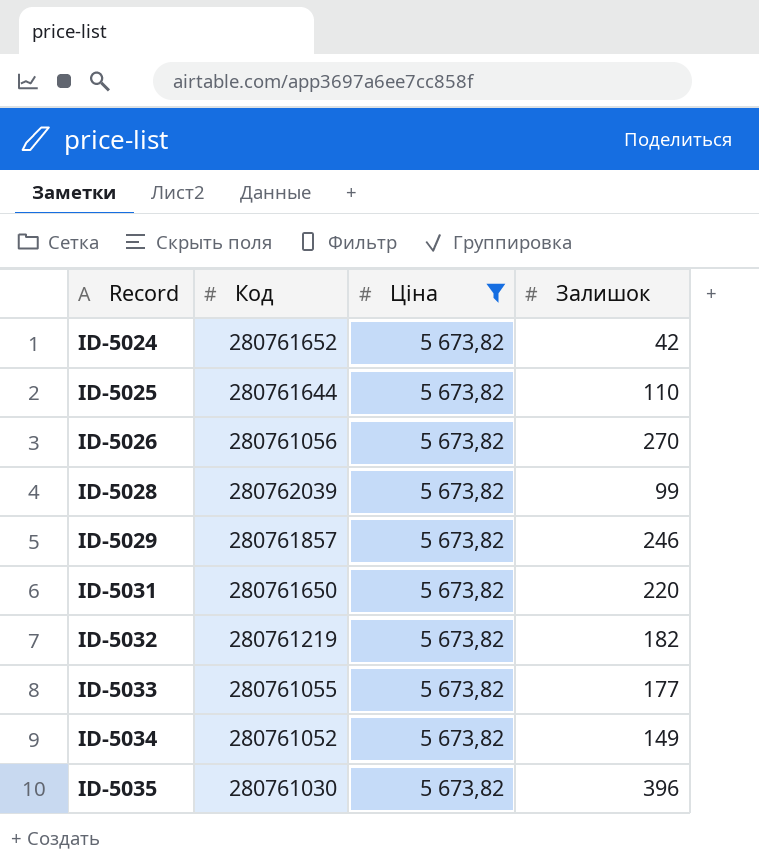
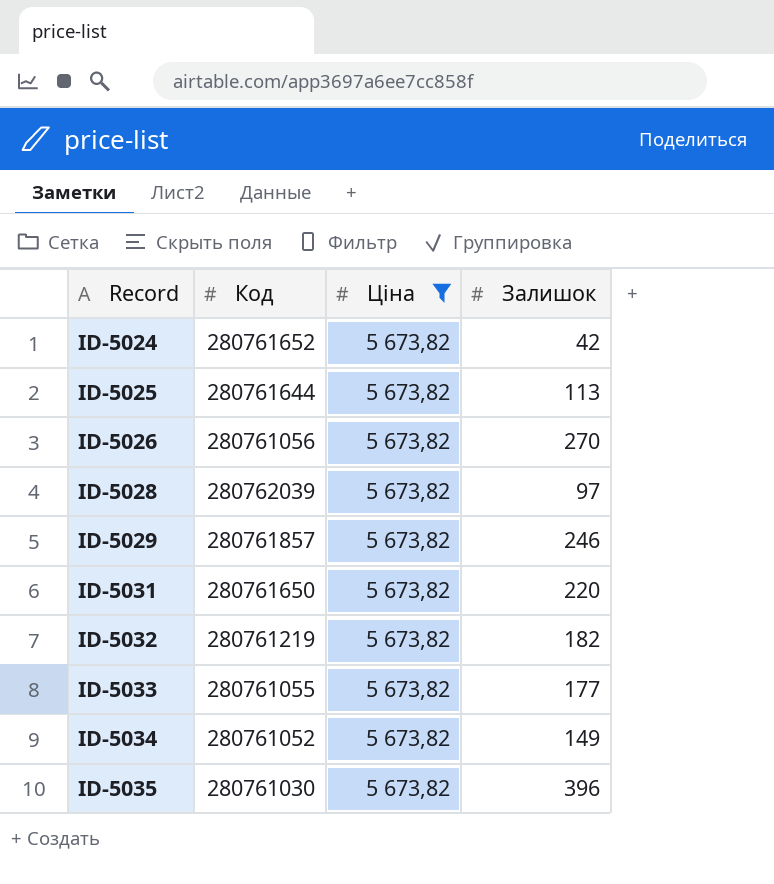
ID-5025 | Залишок: 110 -> 113
ID-5028 | Залишок: 99 -> 97

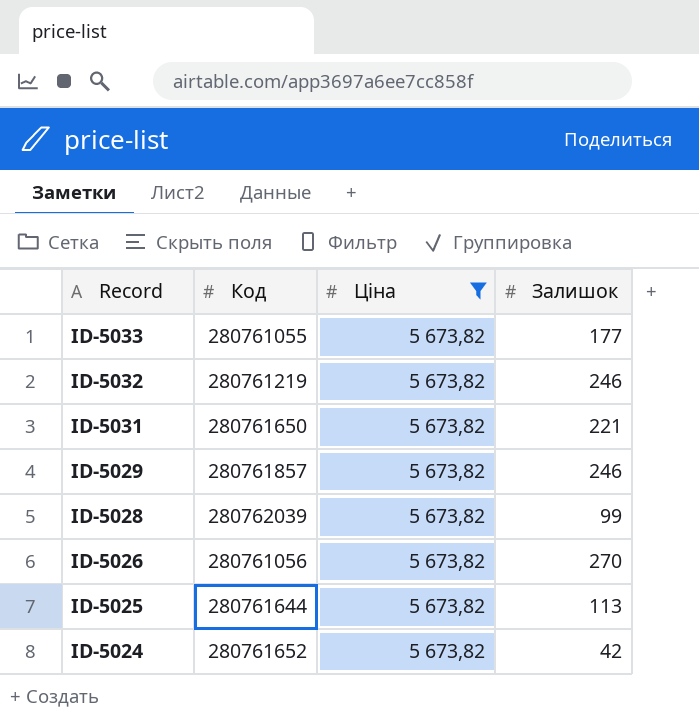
row order: Record ascending -> Record descending
row ID-5034: 280761052 | 5 673,82 | 149 -> none
row ID-5035: 280761030 | 5 673,82 | 396 -> none
ID-5032 | Залишок: 182 -> 246
ID-5031 | Залишок: 220 -> 221
ID-5028 | Залишок: 97 -> 99

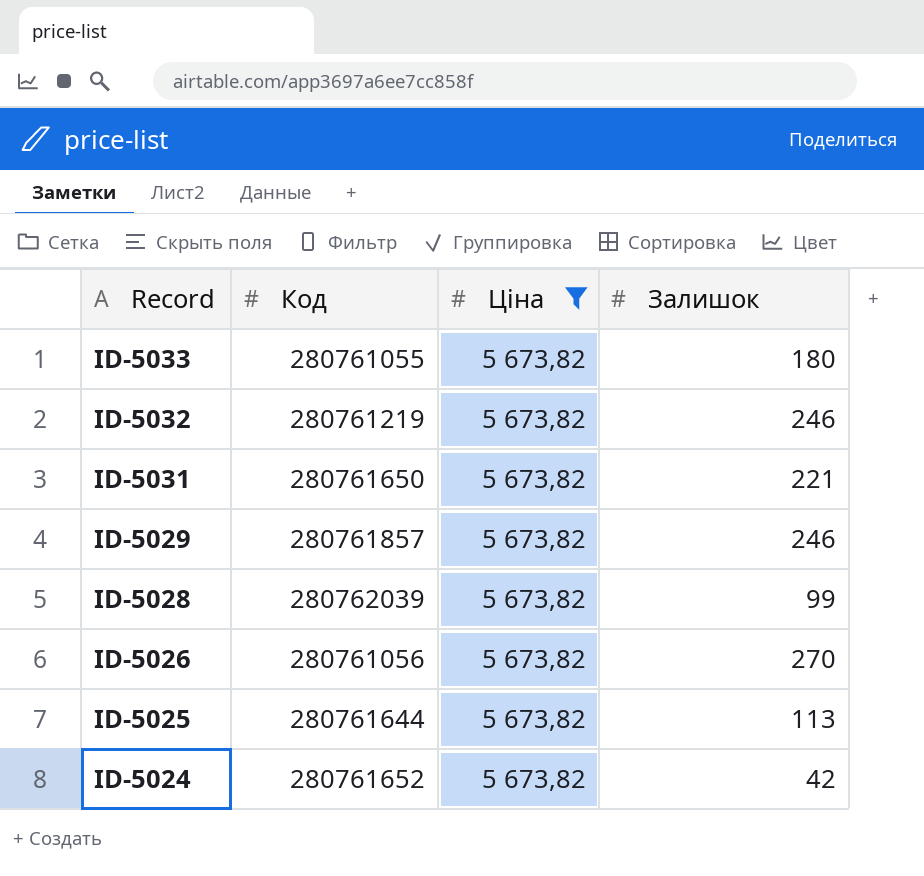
ID-5033 | Залишок: 177 -> 180

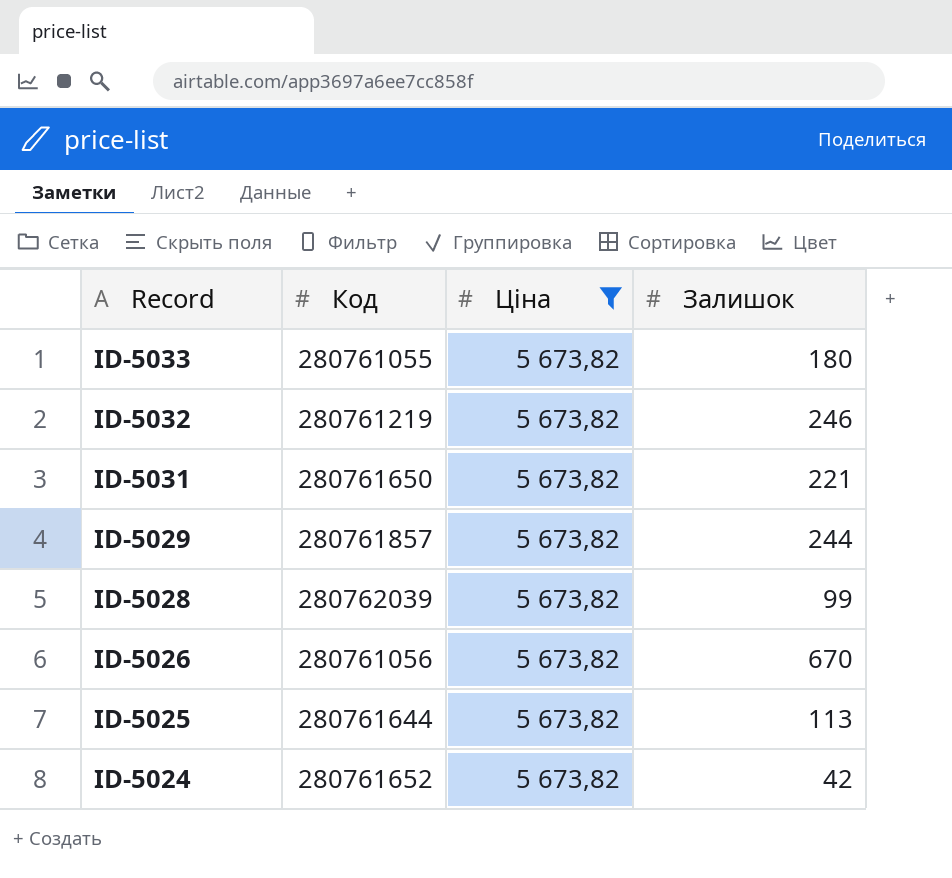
ID-5029 | Залишок: 246 -> 244
ID-5026 | Залишок: 270 -> 670

